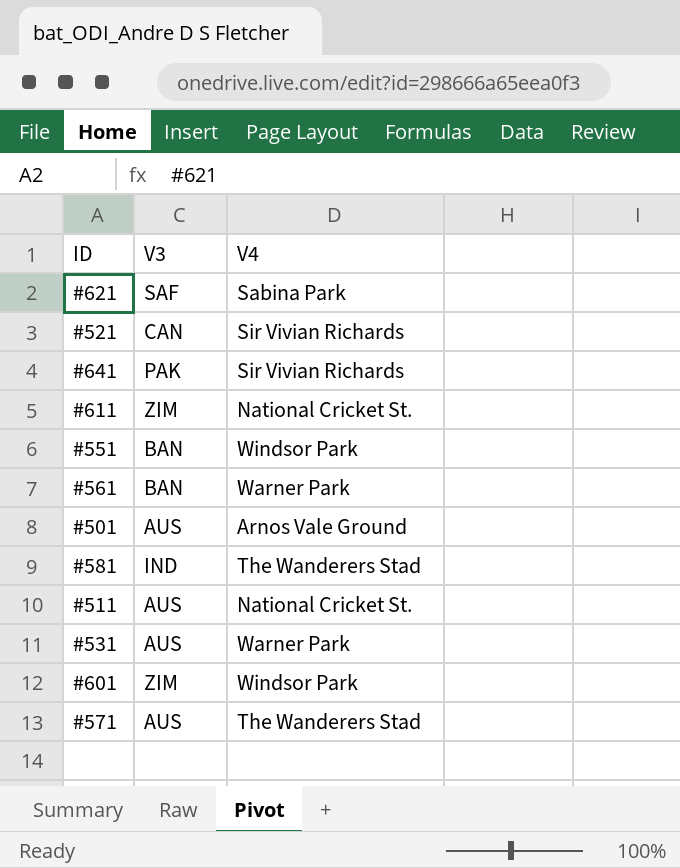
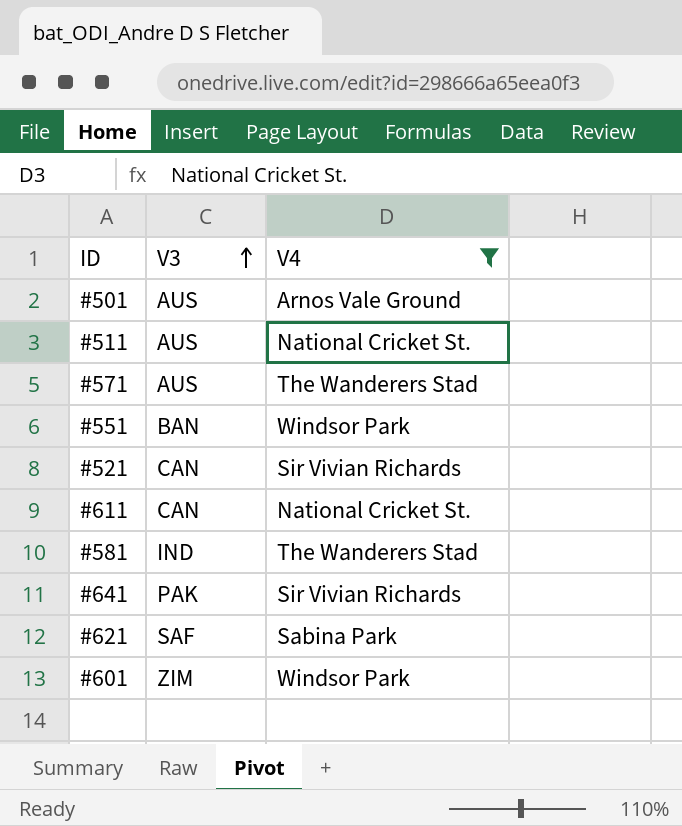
filter: none -> V4 != Warner Park
row order: none -> V3 ascending
#611 | V3: ZIM -> CAN

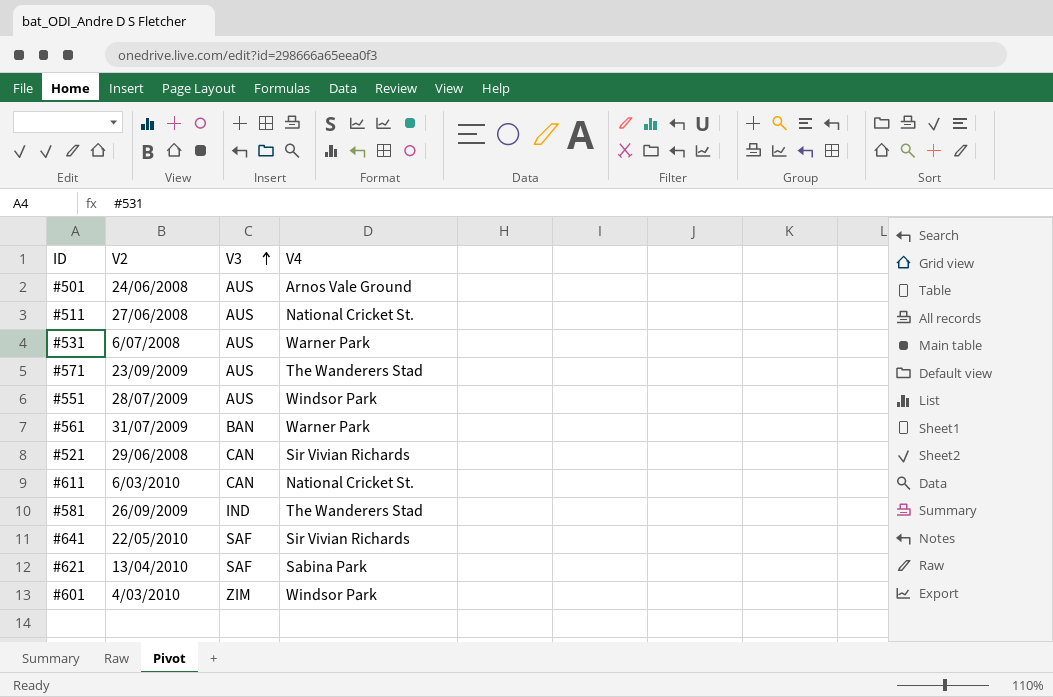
filter: V4 != Warner Park -> none
column V2 | position: none -> 2
#551 | V3: BAN -> AUS
#641 | V3: PAK -> SAF

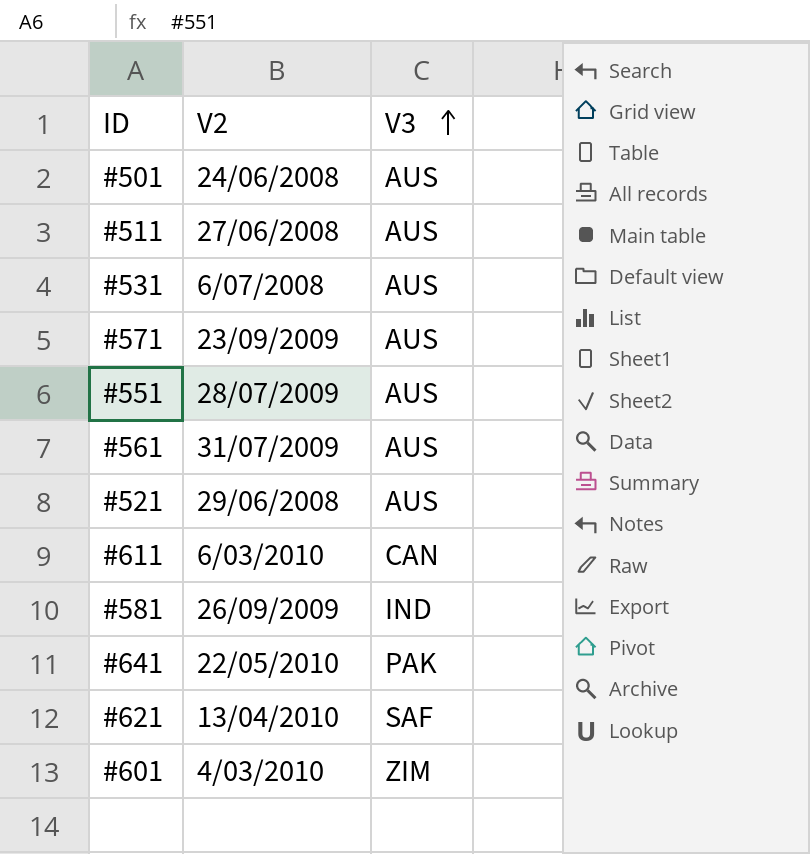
column V4 | position: 4 -> none
#561 | V3: BAN -> AUS
#521 | V3: CAN -> AUS
#641 | V3: SAF -> PAK

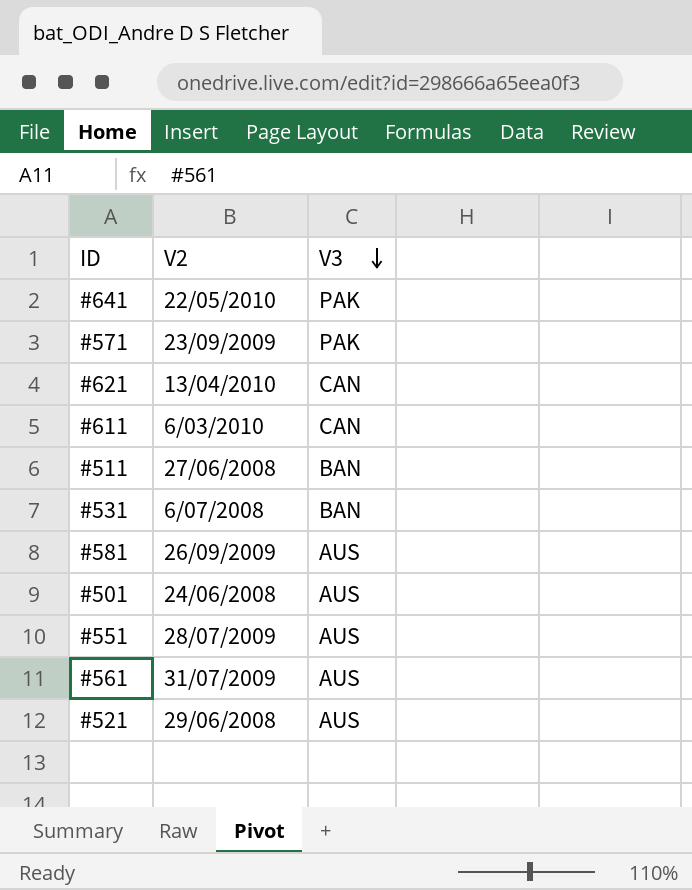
row order: V3 ascending -> V3 descending
row #601: 4/03/2010 | ZIM -> none
#571 | V3: AUS -> PAK
#621 | V3: SAF -> CAN
#511 | V3: AUS -> BAN
#531 | V3: AUS -> BAN
#581 | V3: IND -> AUS

